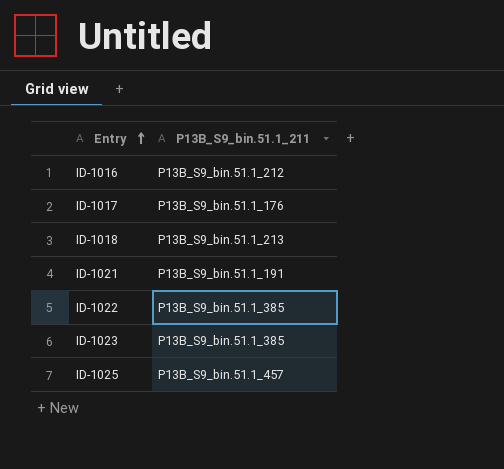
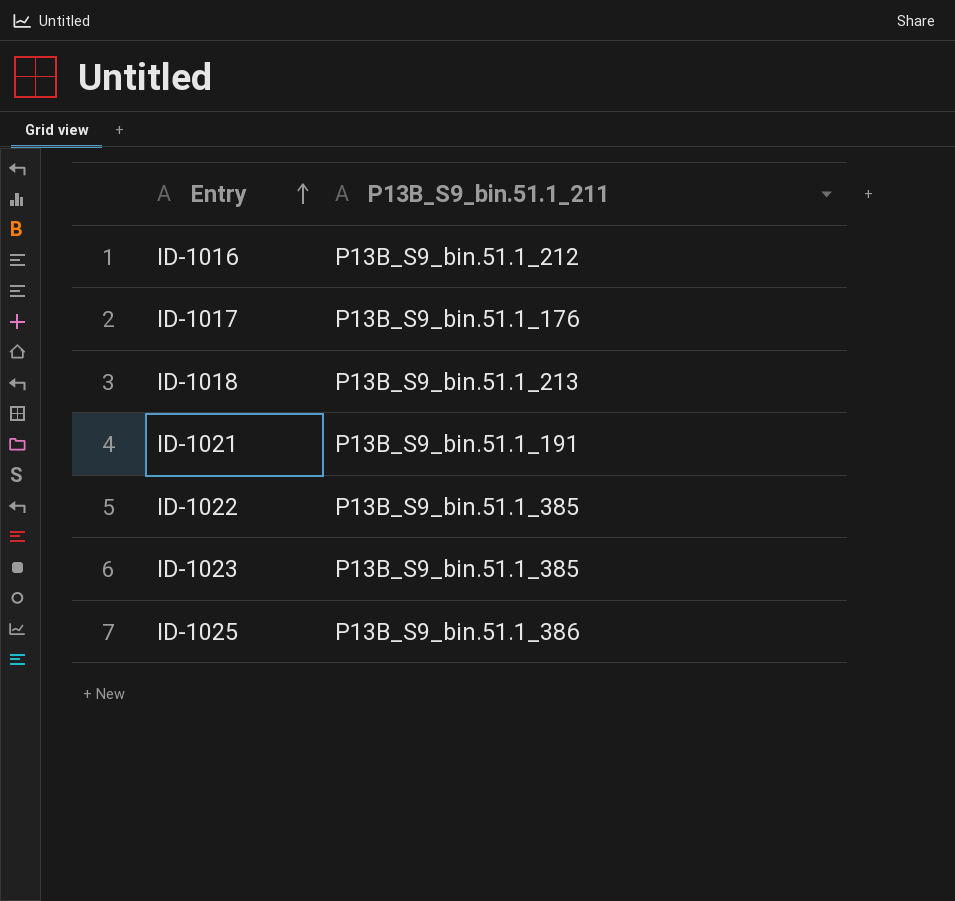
ID-1025 | P13B_S9_bin.51.1_211: P13B_S9_bin.51.1_457 -> P13B_S9_bin.51.1_386

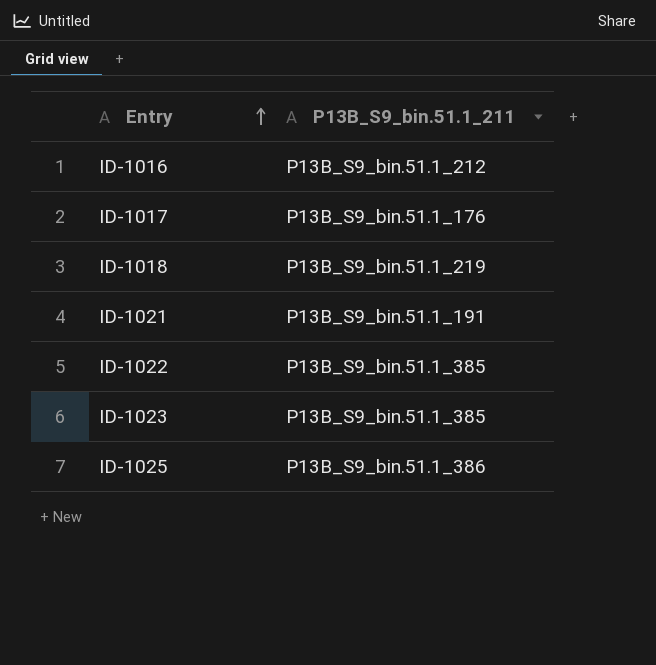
ID-1018 | P13B_S9_bin.51.1_211: P13B_S9_bin.51.1_213 -> P13B_S9_bin.51.1_219

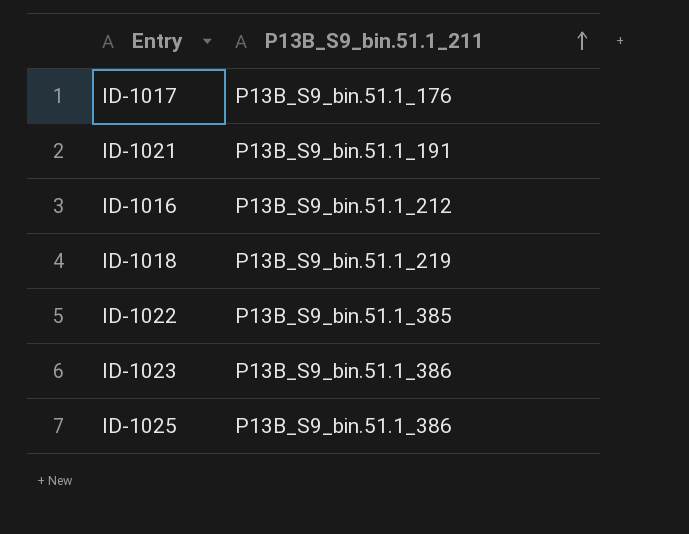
row order: Entry ascending -> P13B_S9_bin.51.1_211 ascending
ID-1023 | P13B_S9_bin.51.1_211: P13B_S9_bin.51.1_385 -> P13B_S9_bin.51.1_386

